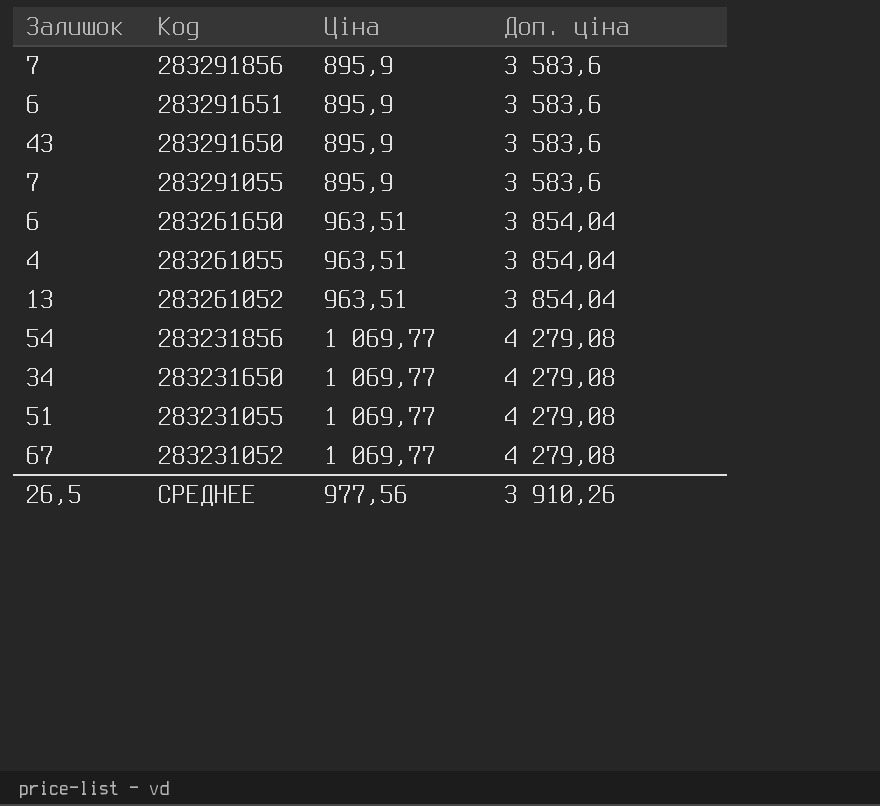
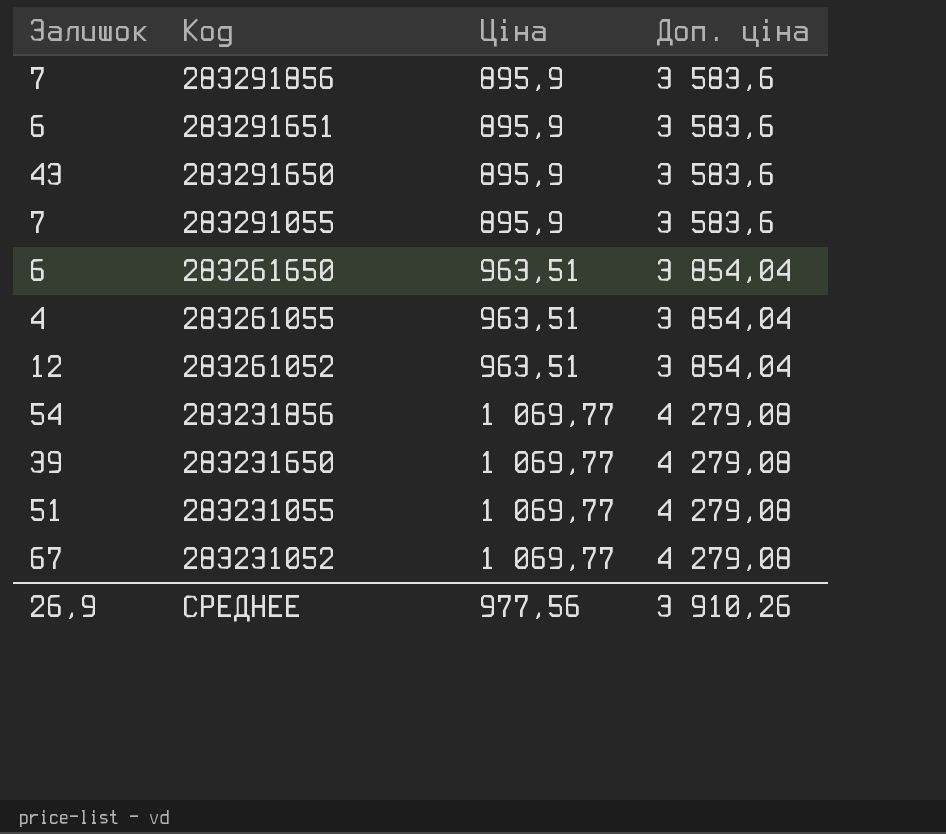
283261052 | Залишок: 13 -> 12
283231650 | Залишок: 34 -> 39
СРЕДНЕЕ | Залишок: 26,5 -> 26,9

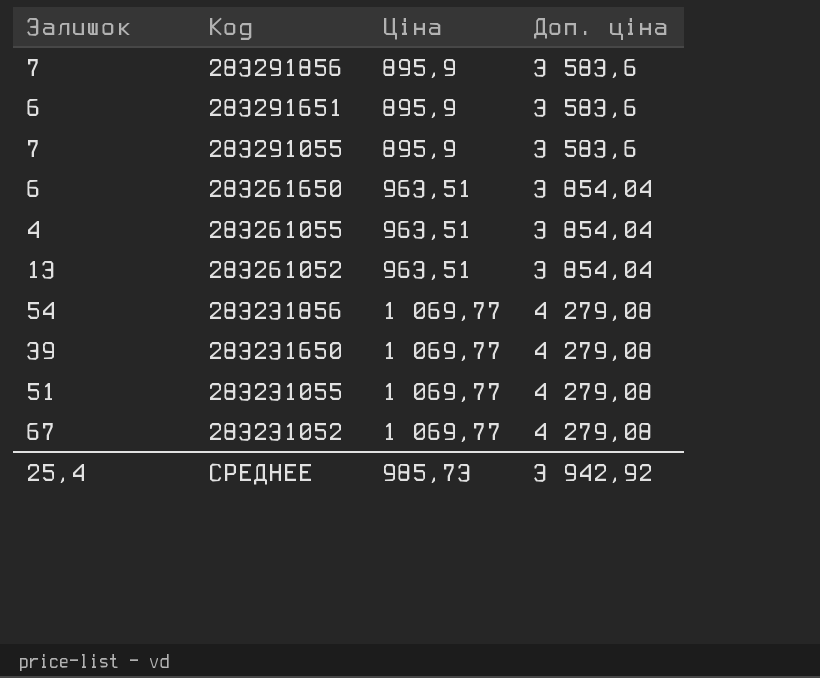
row 283291650: 43 | 895,9 | 3 583,6 -> none
283261052 | Залишок: 12 -> 13
СРЕДНЕЕ | Залишок: 26,9 -> 25,4
СРЕДНЕЕ | Ціна: 977,56 -> 985,73
СРЕДНЕЕ | Доп. ціна: 3 910,26 -> 3 942,92

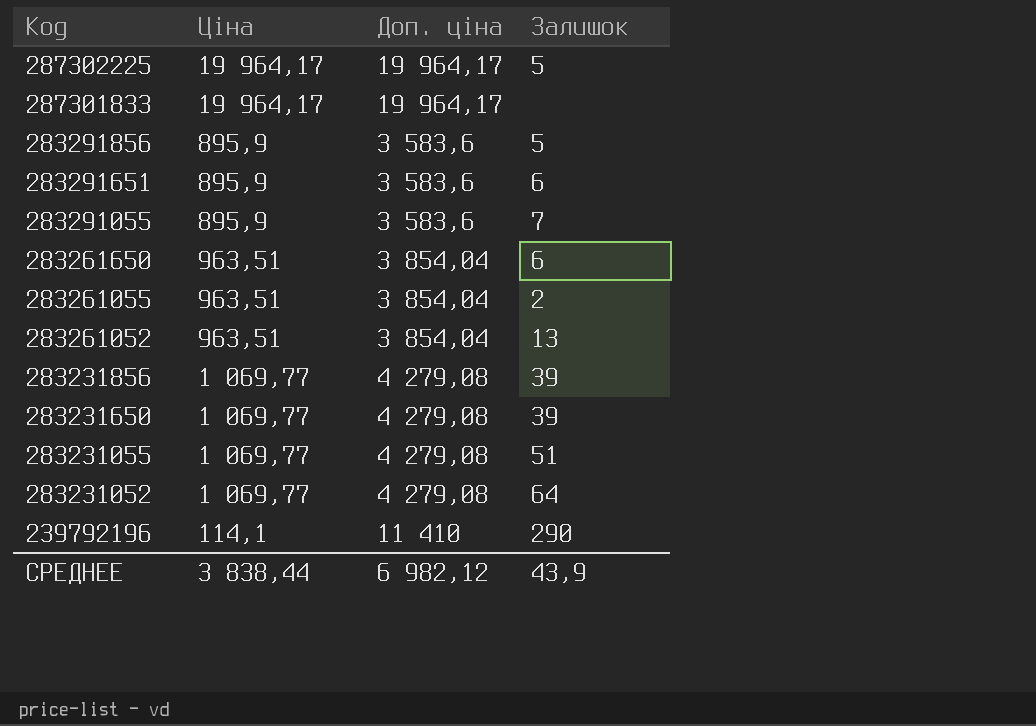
column Залишок | position: 1 -> 4
row 287302225: none -> 19 964,17 | 19 964,17 | 5
row 287301833: none -> 19 964,17 | 19 964,17 | none
283291856 | Залишок: 7 -> 5
283261055 | Залишок: 4 -> 2
283231856 | Залишок: 54 -> 39
283231052 | Залишок: 67 -> 64
row 239792196: none -> 114,1 | 11 410 | 290
СРЕДНЕЕ | Ціна: 985,73 -> 3 838,44
СРЕДНЕЕ | Доп. ціна: 3 942,92 -> 6 982,12
СРЕДНЕЕ | Залишок: 25,4 -> 43,9

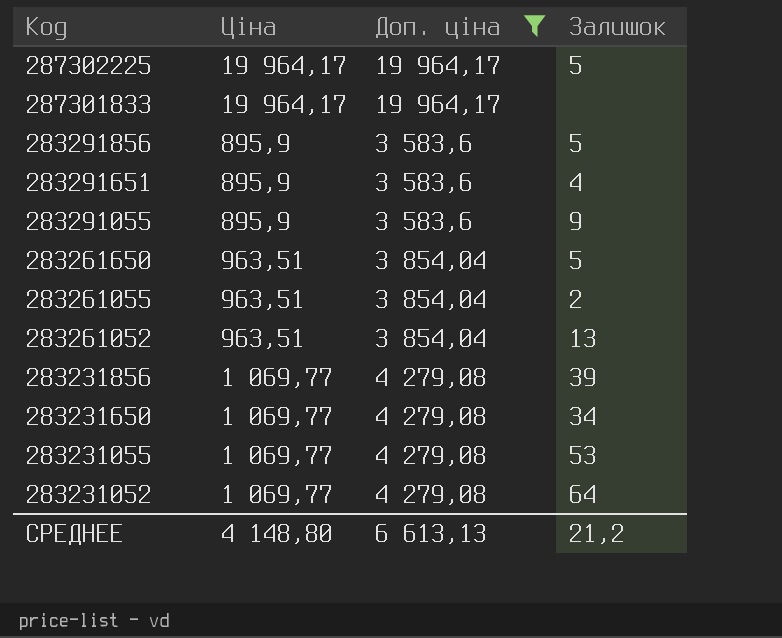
filter: none -> Доп. ціна != 11 410
283291651 | Залишок: 6 -> 4
283291055 | Залишок: 7 -> 9
283261650 | Залишок: 6 -> 5
283231650 | Залишок: 39 -> 34
283231055 | Залишок: 51 -> 53
СРЕДНЕЕ | Ціна: 3 838,44 -> 4 148,80
СРЕДНЕЕ | Доп. ціна: 6 982,12 -> 6 613,13
СРЕДНЕЕ | Залишок: 43,9 -> 21,2

